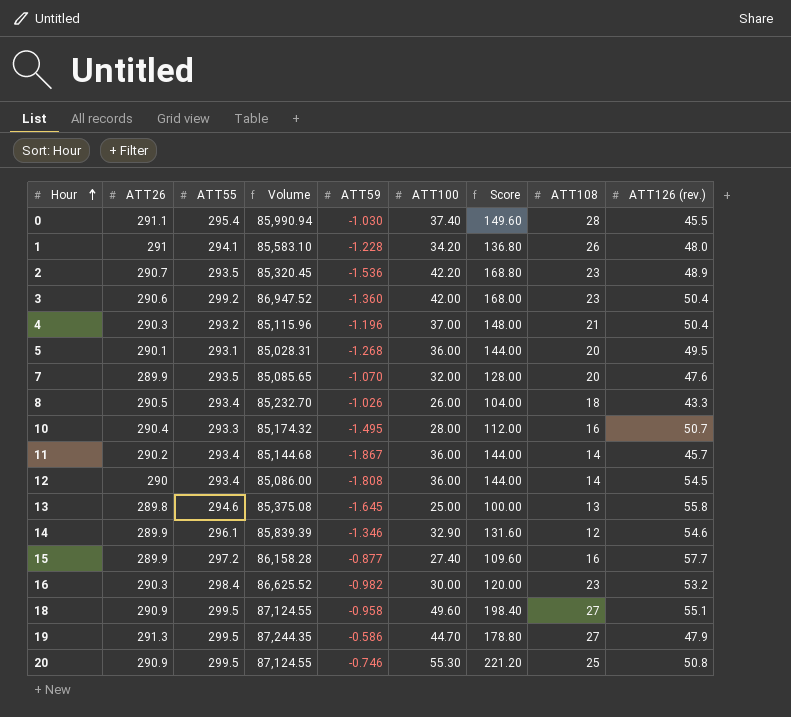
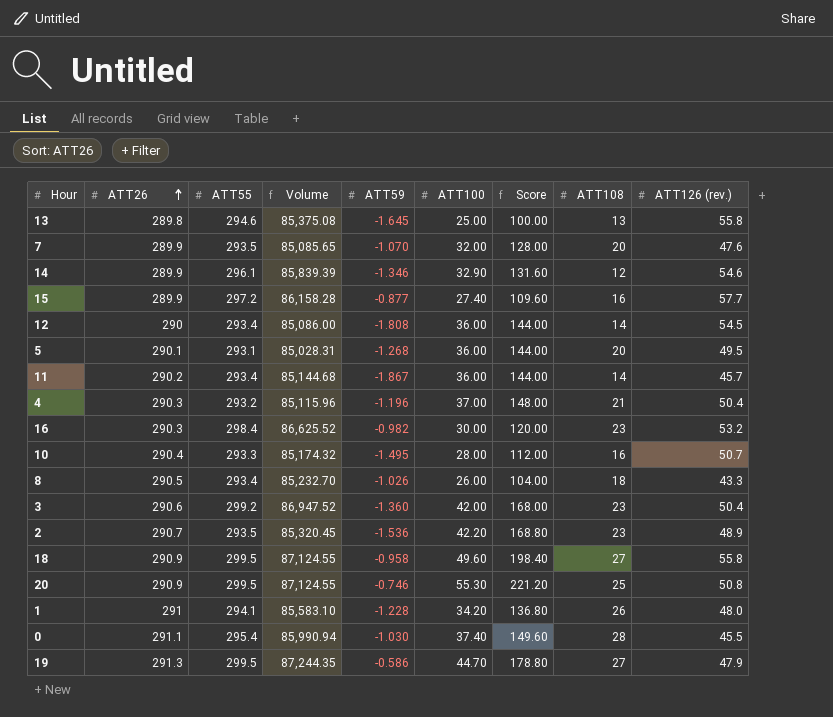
row order: Hour ascending -> ATT26 ascending
18 | ATT126 (rev.): 55.1 -> 55.8

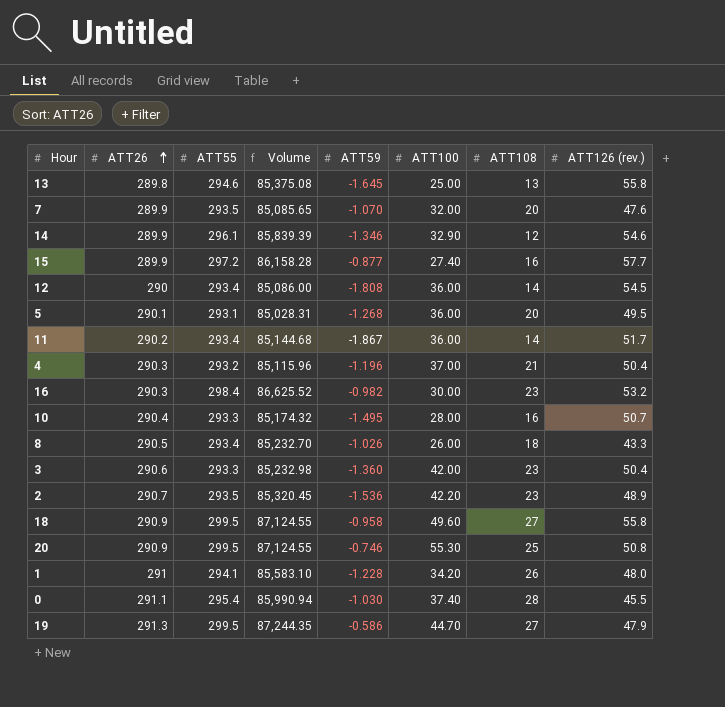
column Score | formula: [ATT100] * 4 -> none
11 | ATT126 (rev.): 45.7 -> 51.7
3 | ATT55: 299.2 -> 293.3
3 | Volume: 86,947.52 -> 85,232.98

